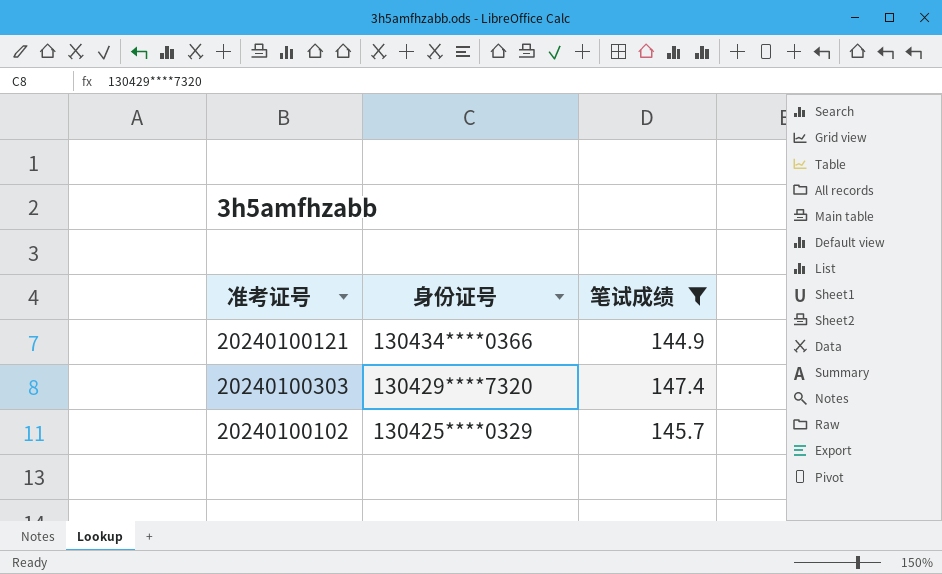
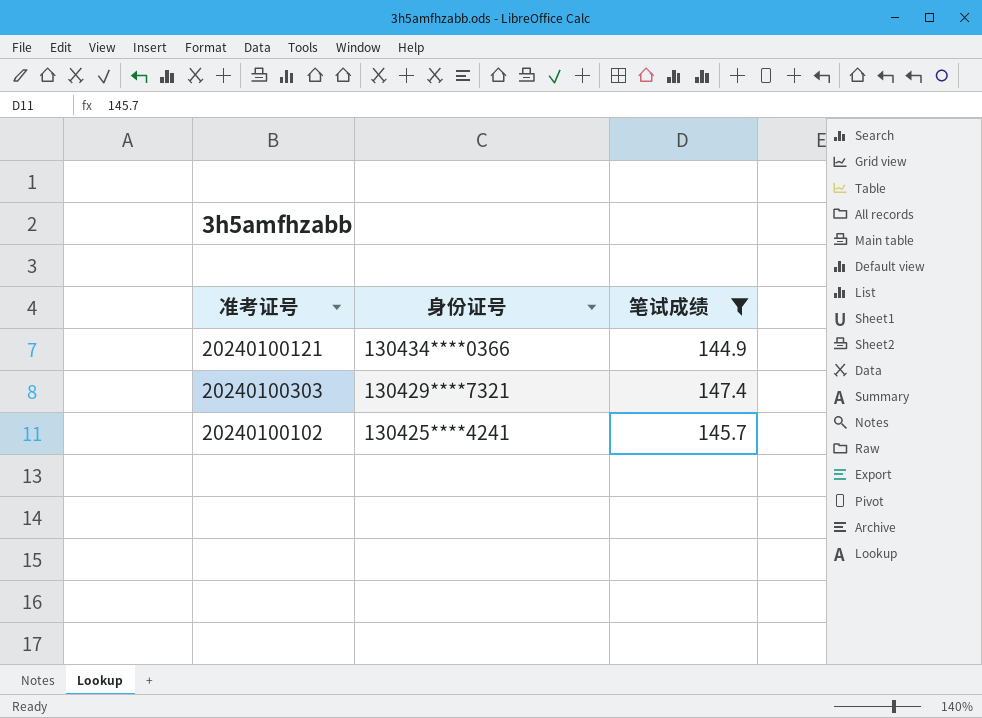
20240100303 | 身份证号: 130429****7320 -> 130429****7321
20240100102 | 身份证号: 130425****0329 -> 130425****4241

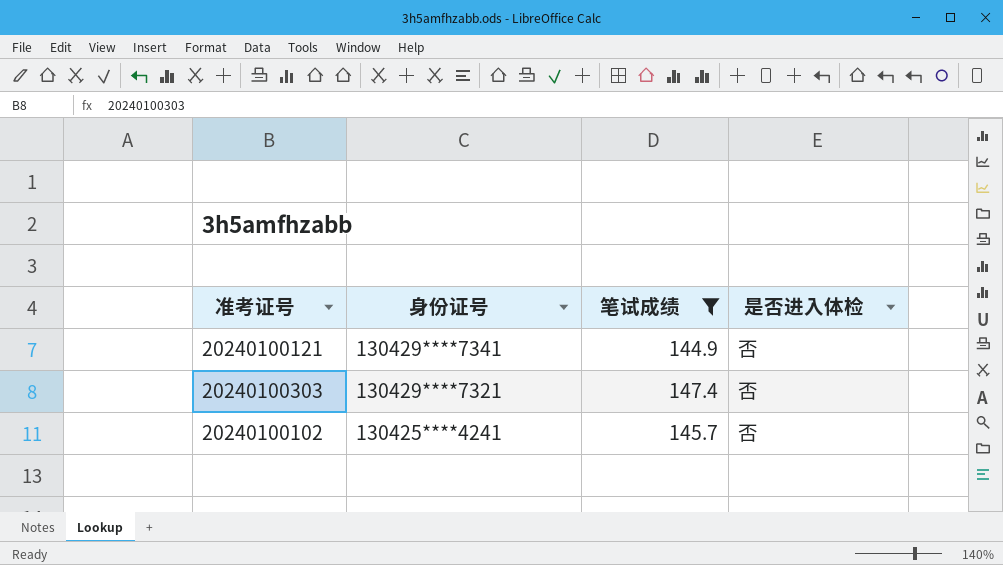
column 是否进入体检 | position: none -> 4
20240100121 | 身份证号: 130434****0366 -> 130429****7341

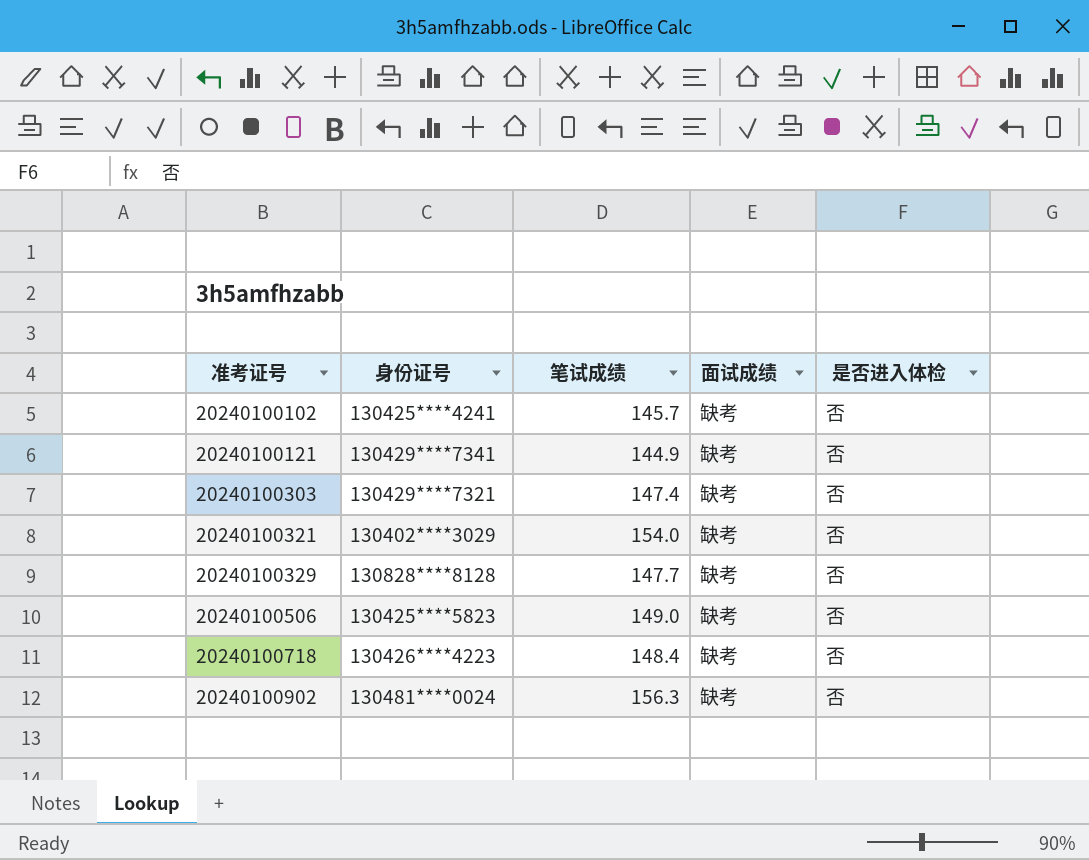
filter: 笔试成绩 <= 147.4 -> none
row order: 身份证号 descending -> 准考证号 ascending
column 面试成绩 | position: none -> 4

